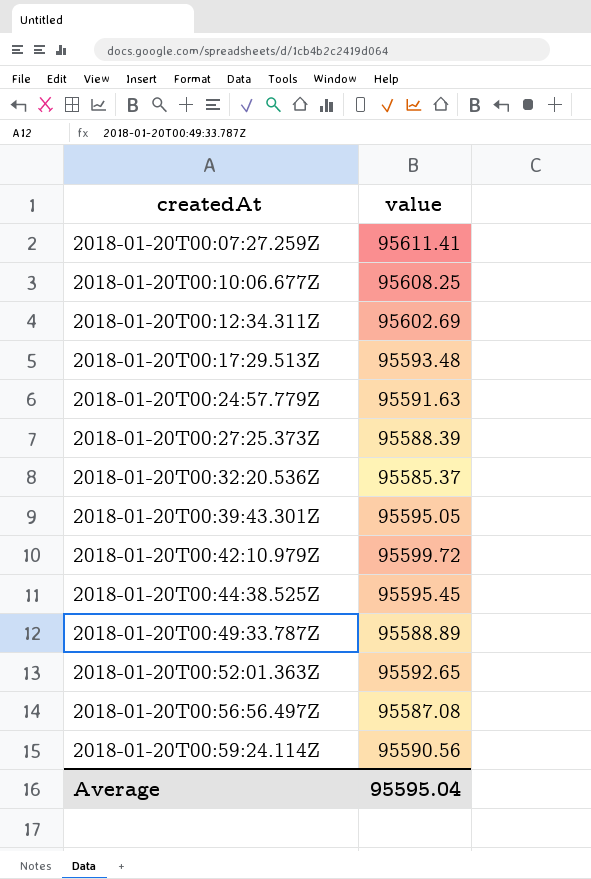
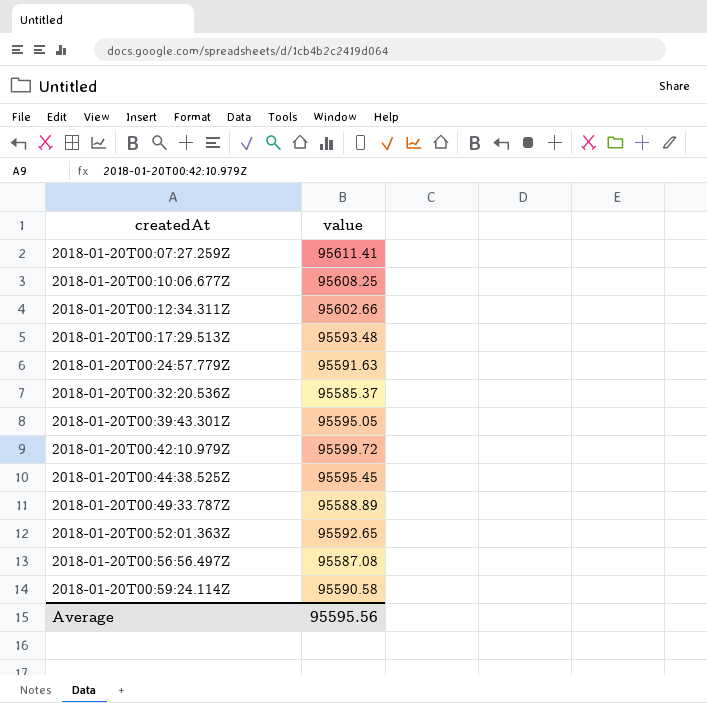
row 2018-01-20T00:27:25.373Z: 95588.39 -> none
2018-01-20T00:12:34.311Z | value: 95602.69 -> 95602.66
2018-01-20T00:59:24.114Z | value: 95590.56 -> 95590.58
Average | value: 95595.04 -> 95595.56

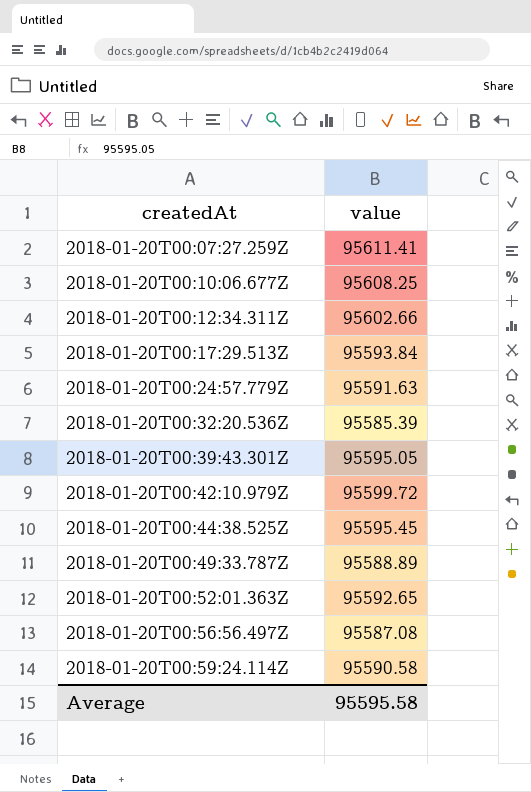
2018-01-20T00:17:29.513Z | value: 95593.48 -> 95593.84
2018-01-20T00:32:20.536Z | value: 95585.37 -> 95585.39
Average | value: 95595.56 -> 95595.58

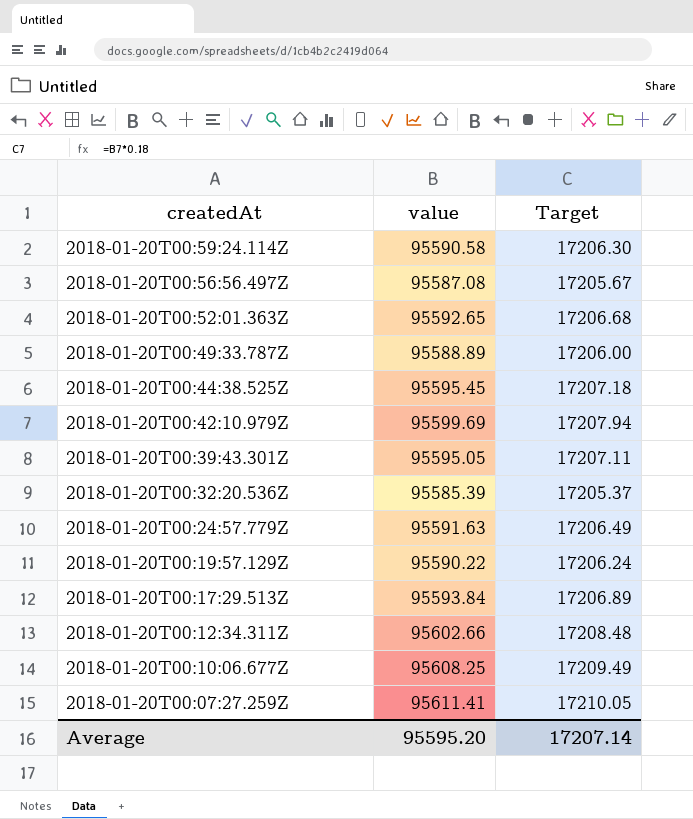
row order: createdAt ascending -> createdAt descending
column Target | formula: none -> [value] * 0.18
2018-01-20T00:42:10.979Z | value: 95599.72 -> 95599.69
row 2018-01-20T00:19:57.129Z: none -> 95590.22 | 17206.24
Average | value: 95595.58 -> 95595.20

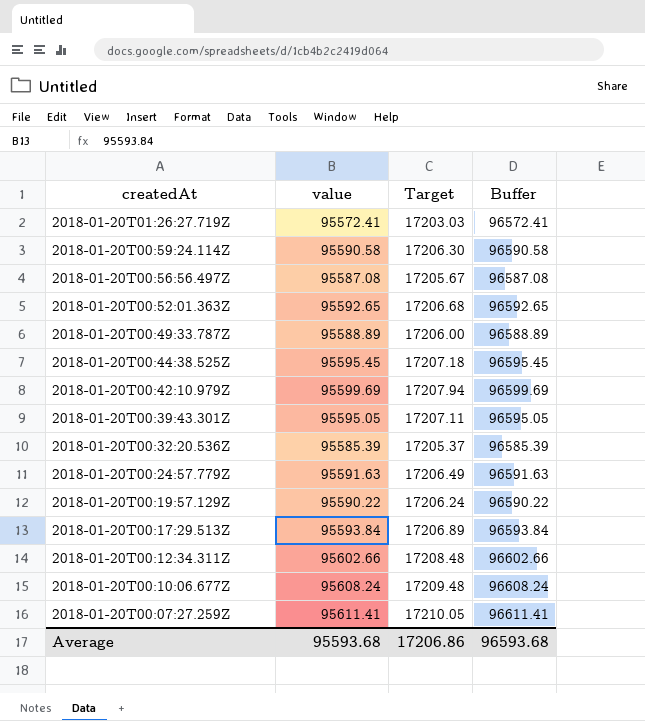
column Buffer | formula: none -> [value] + 1000
row 2018-01-20T01:26:27.719Z: none -> 95572.41 | 17203.03 | 96572.41
2018-01-20T00:10:06.677Z | value: 95608.25 -> 95608.24
2018-01-20T00:10:06.677Z | Target: 17209.49 -> 17209.48
Average | value: 95595.20 -> 95593.68
Average | Target: 17207.14 -> 17206.86

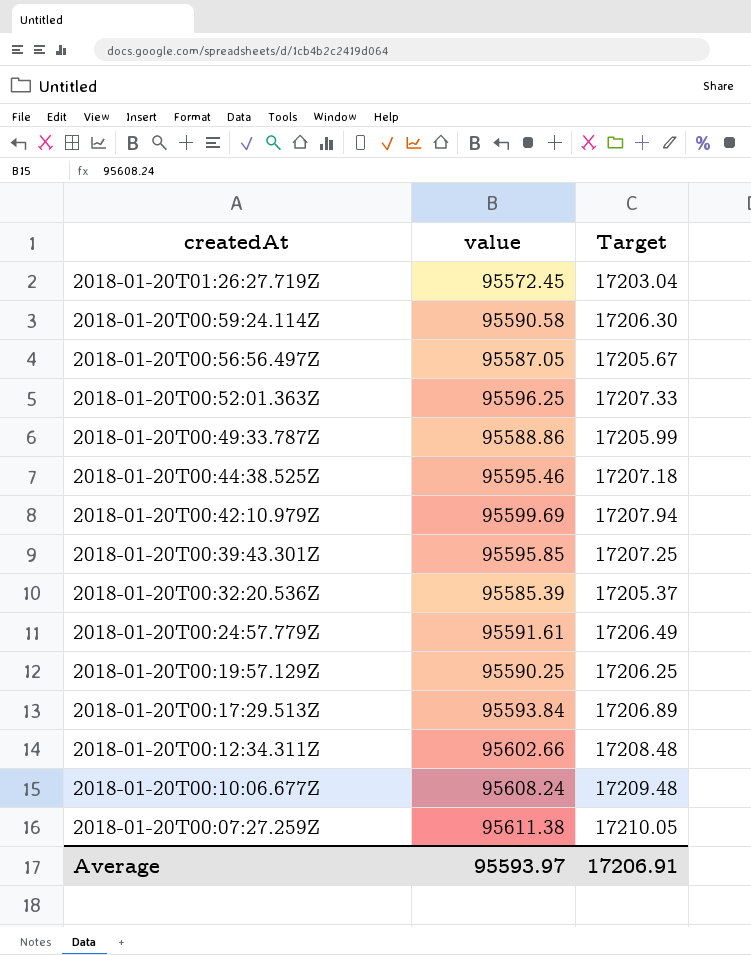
column Buffer | formula: [value] + 1000 -> none
2018-01-20T01:26:27.719Z | value: 95572.41 -> 95572.45
2018-01-20T01:26:27.719Z | Target: 17203.03 -> 17203.04
2018-01-20T00:56:56.497Z | value: 95587.08 -> 95587.05
2018-01-20T00:52:01.363Z | value: 95592.65 -> 95596.25
2018-01-20T00:52:01.363Z | Target: 17206.68 -> 17207.33
2018-01-20T00:49:33.787Z | value: 95588.89 -> 95588.86
2018-01-20T00:49:33.787Z | Target: 17206.00 -> 17205.99
2018-01-20T00:44:38.525Z | value: 95595.45 -> 95595.46
2018-01-20T00:39:43.301Z | value: 95595.05 -> 95595.85
2018-01-20T00:39:43.301Z | Target: 17207.11 -> 17207.25
2018-01-20T00:24:57.779Z | value: 95591.63 -> 95591.61
2018-01-20T00:19:57.129Z | value: 95590.22 -> 95590.25
2018-01-20T00:19:57.129Z | Target: 17206.24 -> 17206.25
2018-01-20T00:07:27.259Z | value: 95611.41 -> 95611.38
Average | value: 95593.68 -> 95593.97
Average | Target: 17206.86 -> 17206.91

